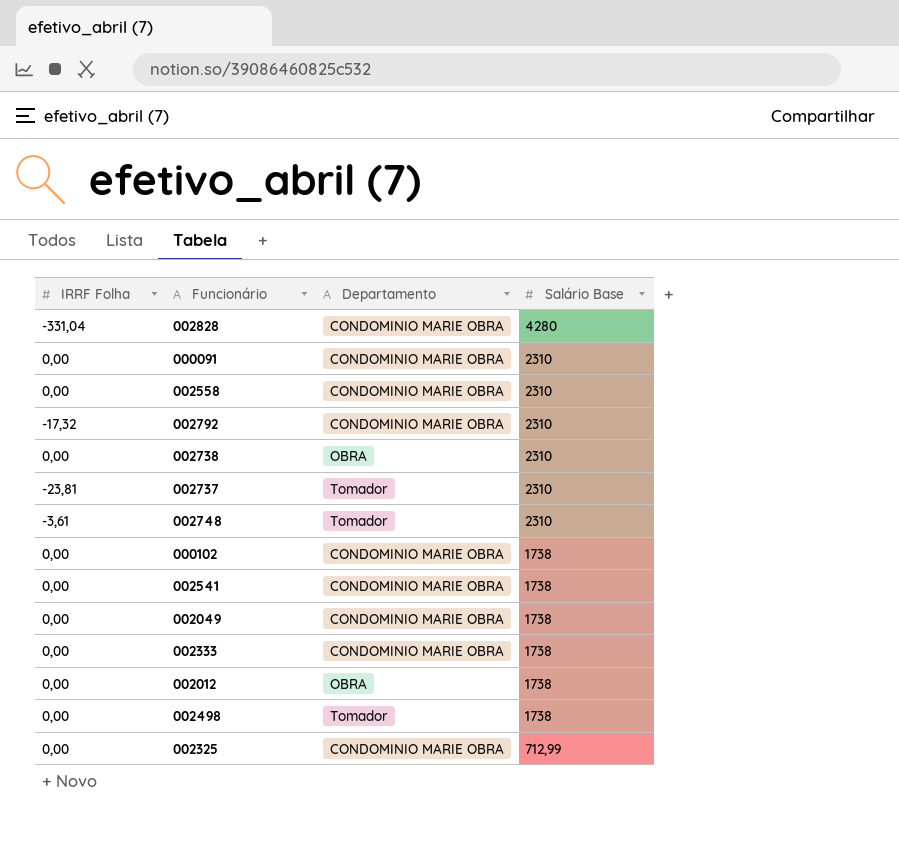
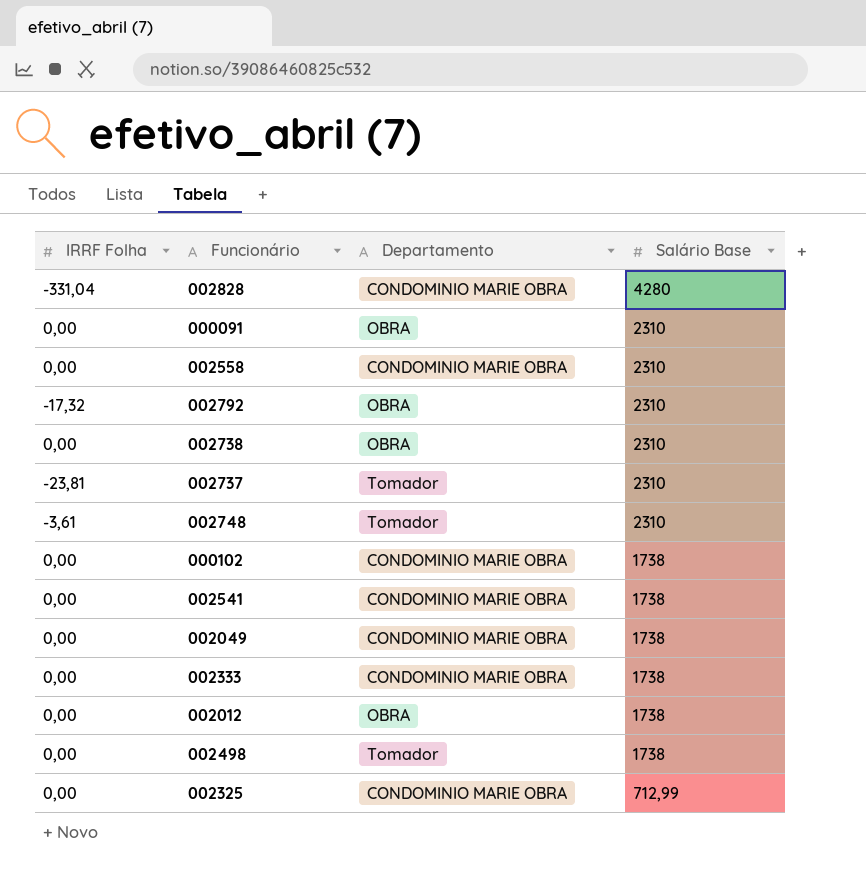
000091 | Departamento: CONDOMINIO MARIE OBRA -> OBRA
002792 | Departamento: CONDOMINIO MARIE OBRA -> OBRA

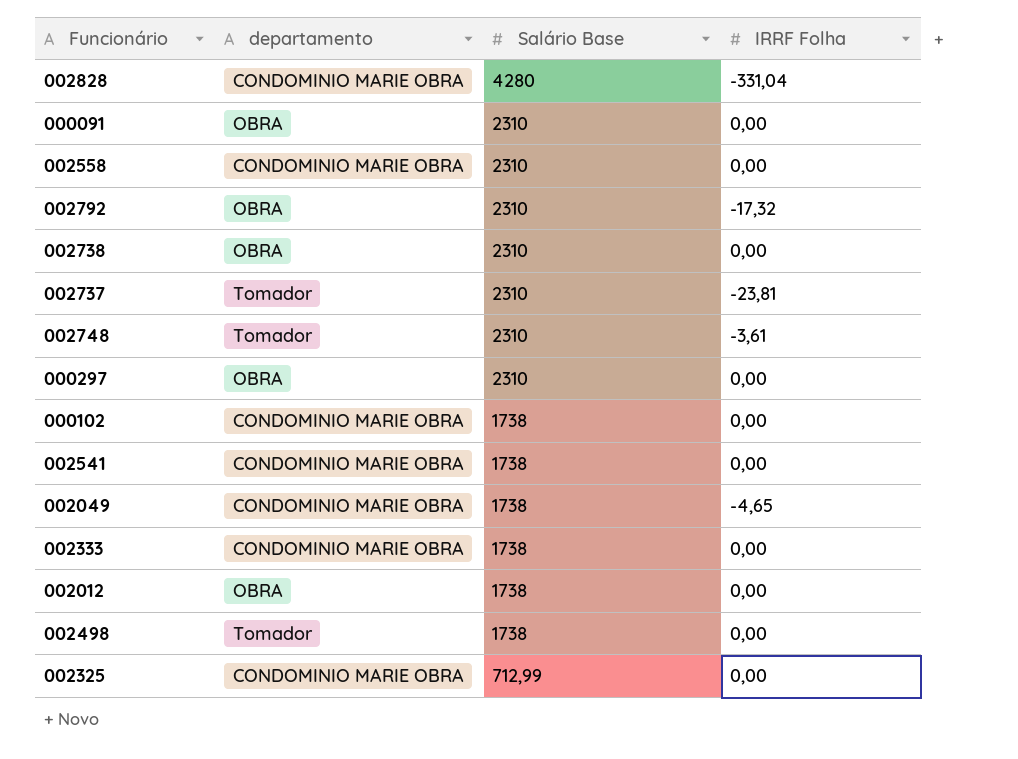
column name: Departamento -> departamento
column IRRF Folha | position: 1 -> 4
row 000297: none -> OBRA | 2310 | 0,00
002049 | IRRF Folha: 0,00 -> -4,65

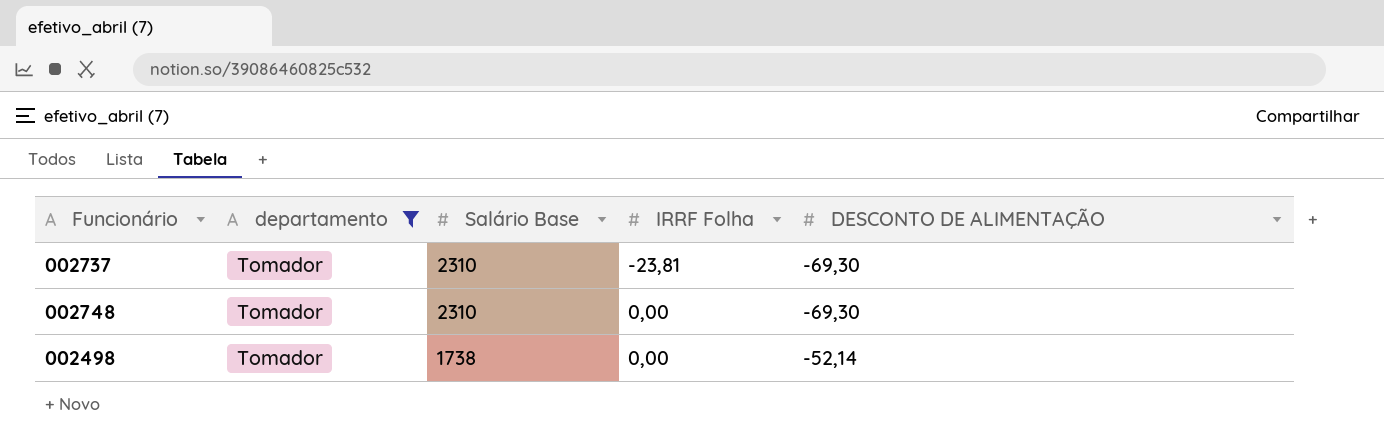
filter: none -> departamento = Tomador
column DESCONTO DE ALIMENTAÇÃO | position: none -> 5
002748 | IRRF Folha: -3,61 -> 0,00

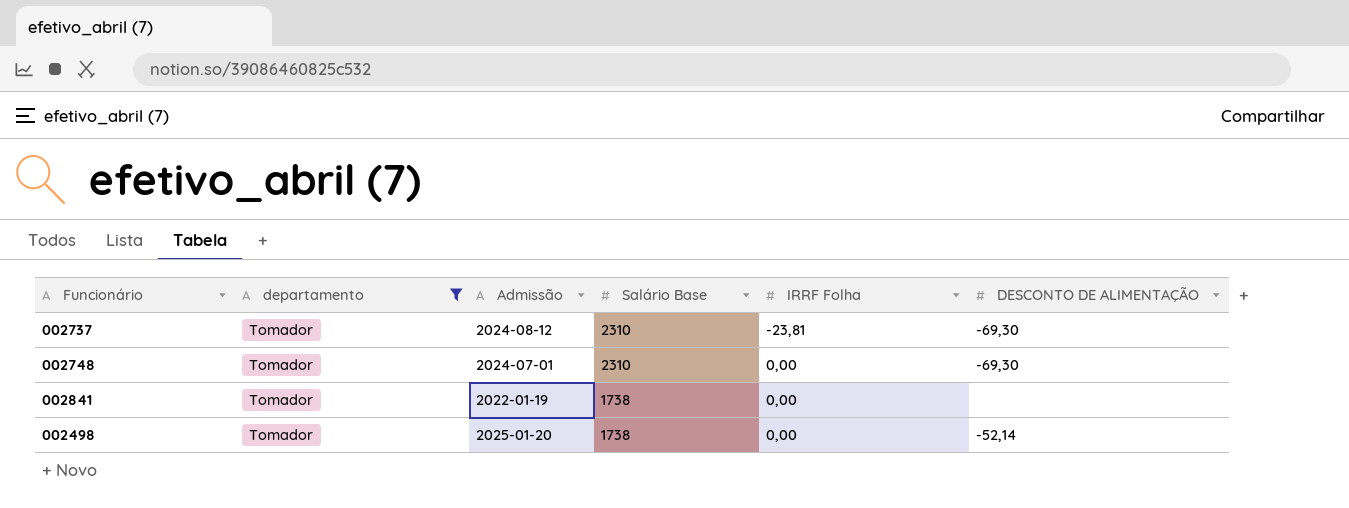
column Admissão | position: none -> 3
row 002841: none -> Tomador | 2022-01-19 | 1738 | 0,00 | none

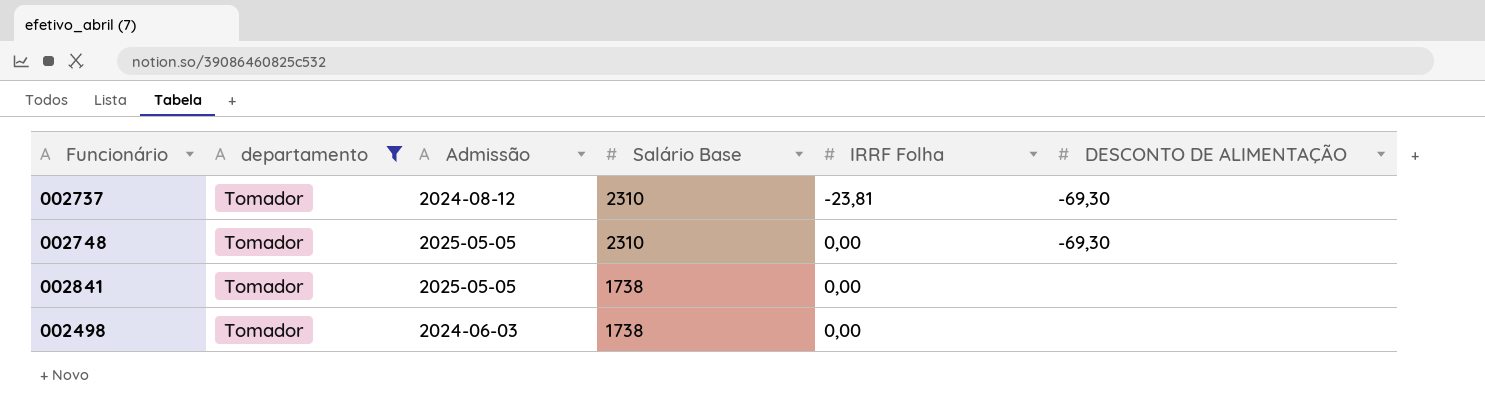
002748 | Admissão: 2024-07-01 -> 2025-05-05
002841 | Admissão: 2022-01-19 -> 2025-05-05
002498 | Admissão: 2025-01-20 -> 2024-06-03
002498 | DESCONTO DE ALIMENTAÇÃO: -52,14 -> none

